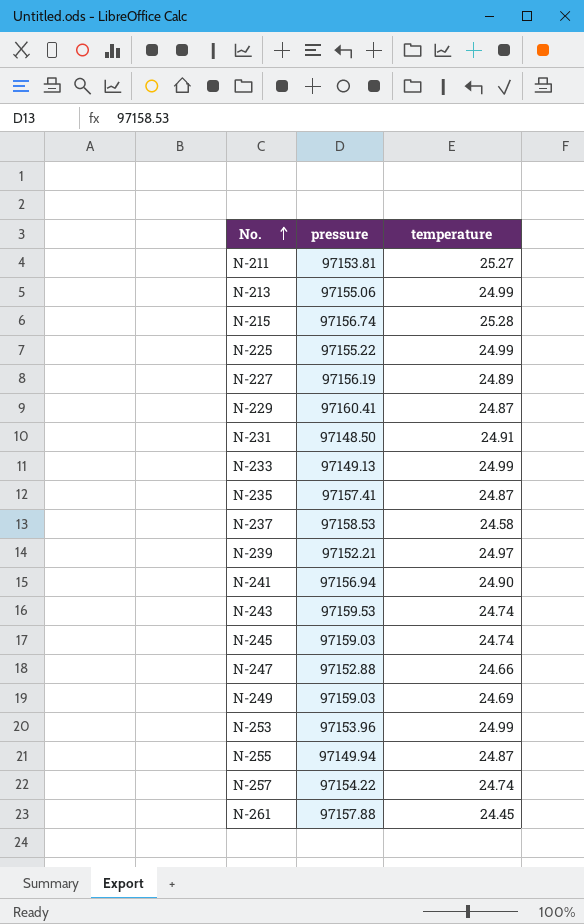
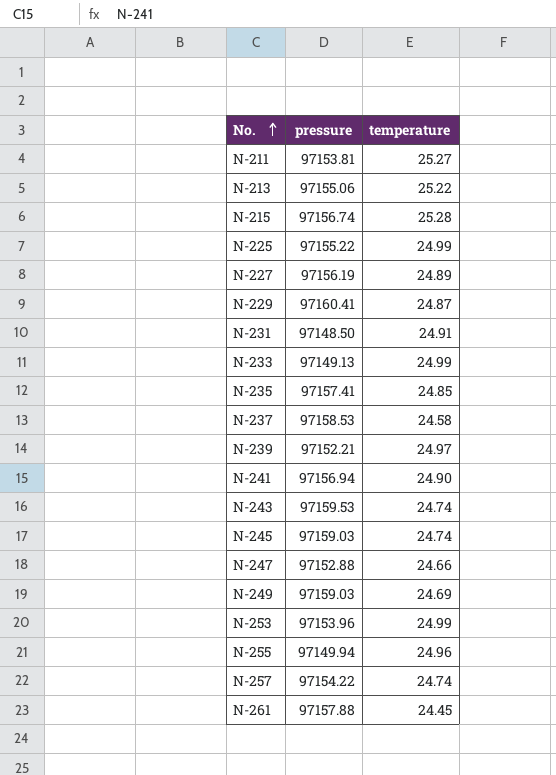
N-213 | temperature: 24.99 -> 25.22
N-235 | temperature: 24.87 -> 24.85
N-255 | temperature: 24.87 -> 24.96

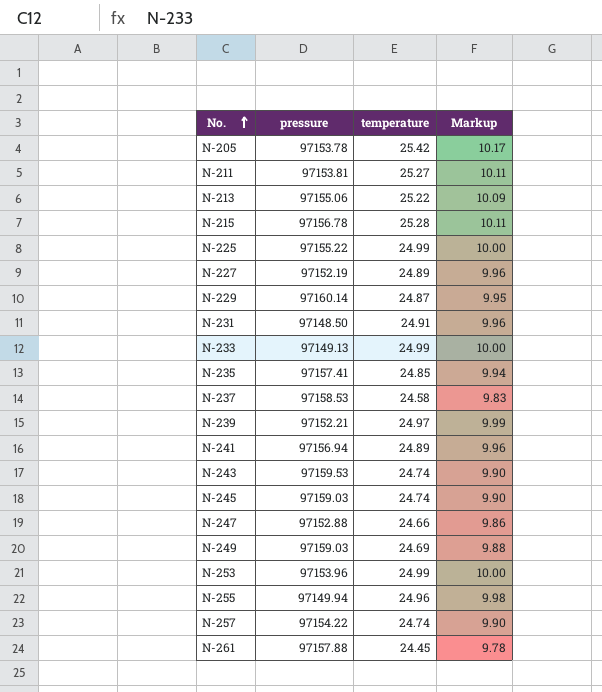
column Markup | formula: none -> [temperature] * 0.4
row N-205: none -> 97153.78 | 25.42 | 10.17
N-215 | pressure: 97156.74 -> 97156.78
N-227 | pressure: 97156.19 -> 97152.19
N-229 | pressure: 97160.41 -> 97160.14
N-241 | temperature: 24.90 -> 24.89

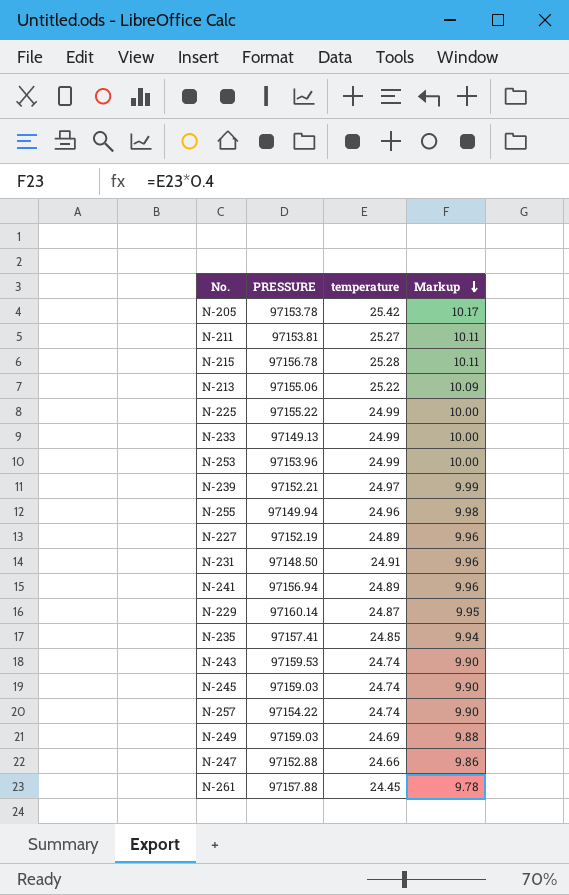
row order: No. ascending -> Markup descending
column name: pressure -> PRESSURE
row N-237: 97158.53 | 24.58 | 9.83 -> none

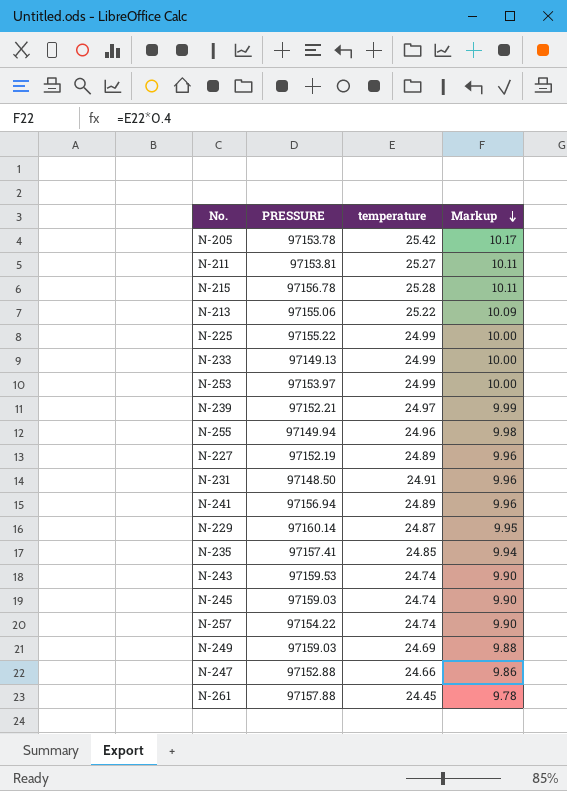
N-253 | PRESSURE: 97153.96 -> 97153.97

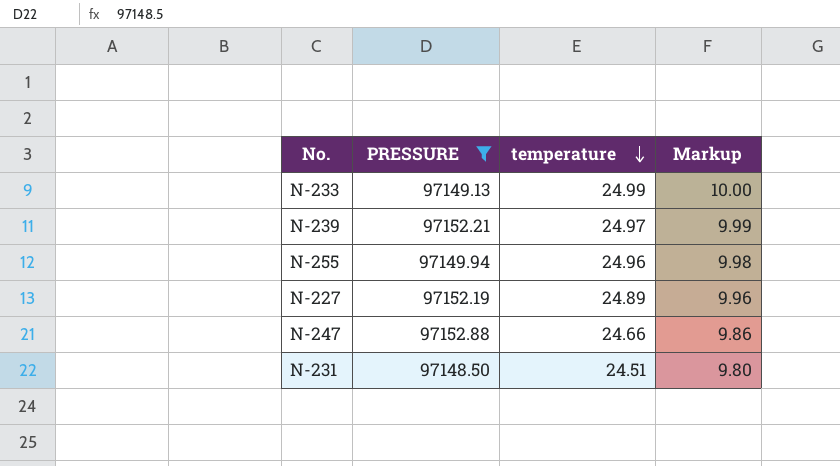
filter: none -> PRESSURE <= 97152.88
row order: Markup descending -> temperature descending
N-231 | temperature: 24.91 -> 24.51
N-231 | Markup: 9.96 -> 9.80

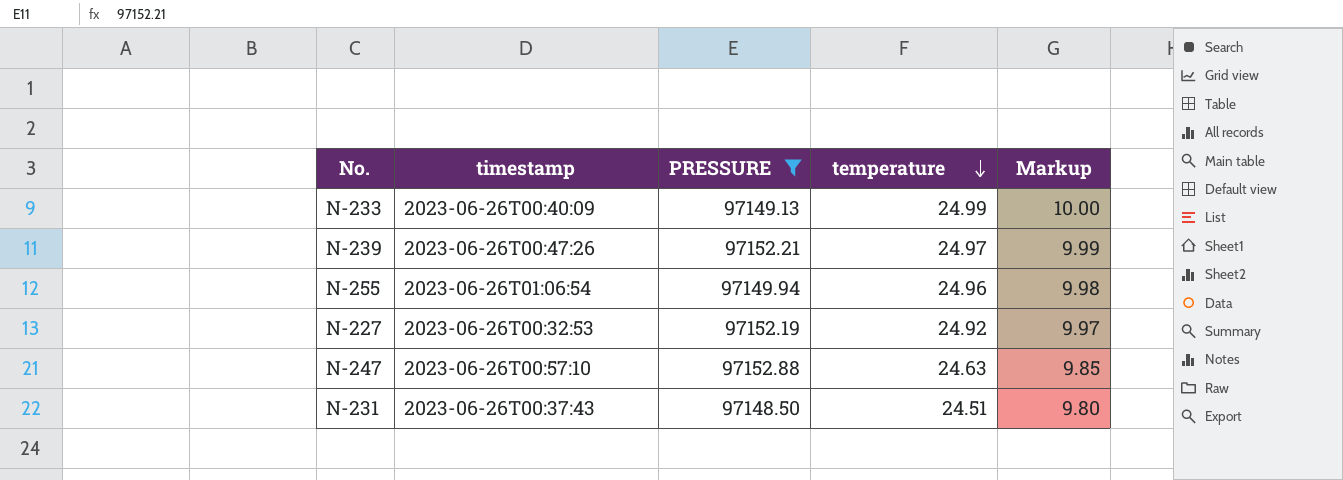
column timestamp | position: none -> 2
N-227 | temperature: 24.89 -> 24.92
N-227 | Markup: 9.96 -> 9.97
N-247 | temperature: 24.66 -> 24.63
N-247 | Markup: 9.86 -> 9.85

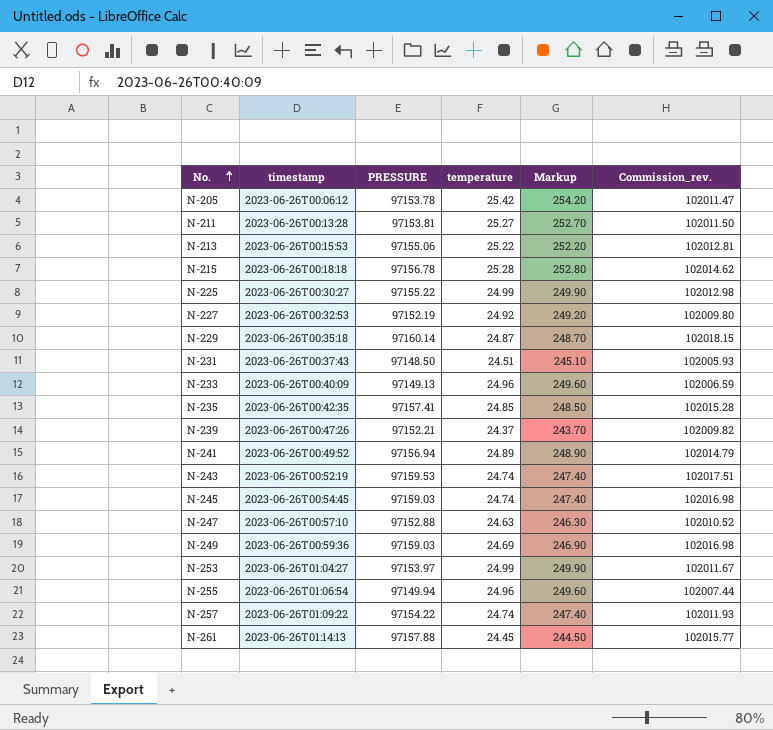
filter: PRESSURE <= 97152.88 -> none
row order: temperature descending -> No. ascending
column Markup | formula: [temperature] * 0.4 -> [temperature] * 10
column Commission_rev. | formula: none -> [PRESSURE] * 1.05
N-233 | temperature: 24.99 -> 24.96
N-239 | temperature: 24.97 -> 24.37

